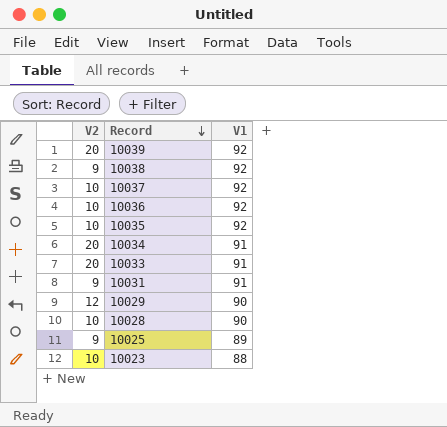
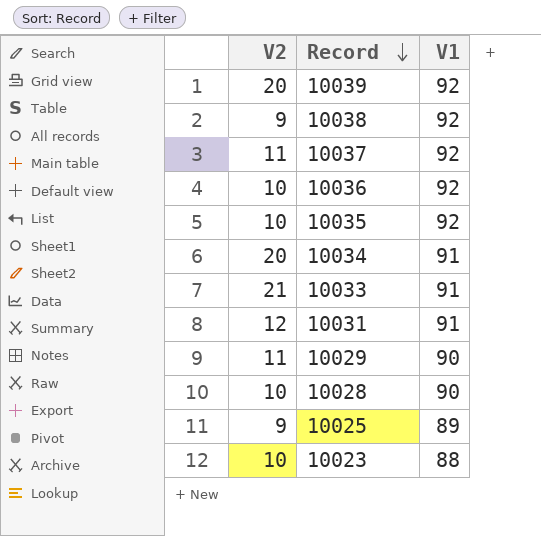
10037 | V2: 10 -> 11
10033 | V2: 20 -> 21
10031 | V2: 9 -> 12
10029 | V2: 12 -> 11

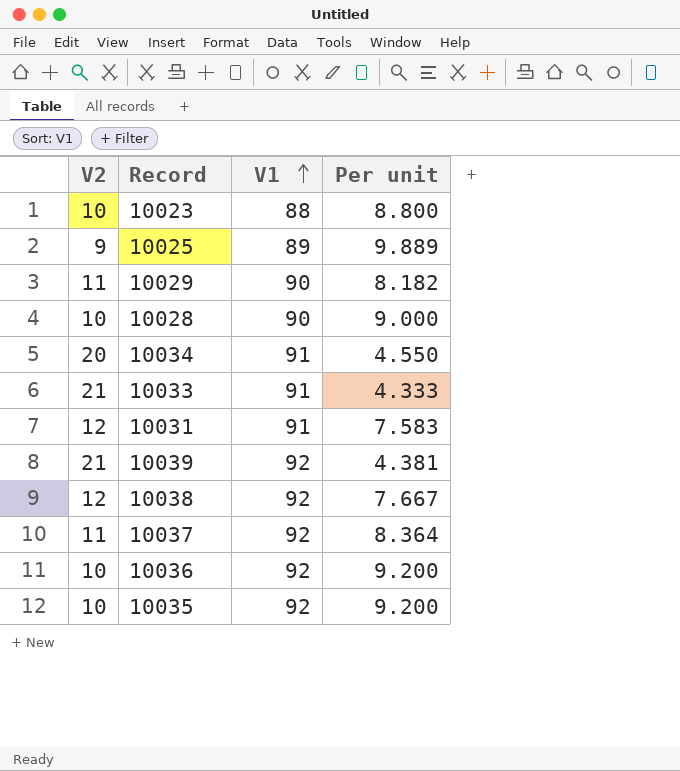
row order: Record descending -> V1 ascending
column Per unit | formula: none -> [V1] / [V2]
10039 | V2: 20 -> 21
10038 | V2: 9 -> 12

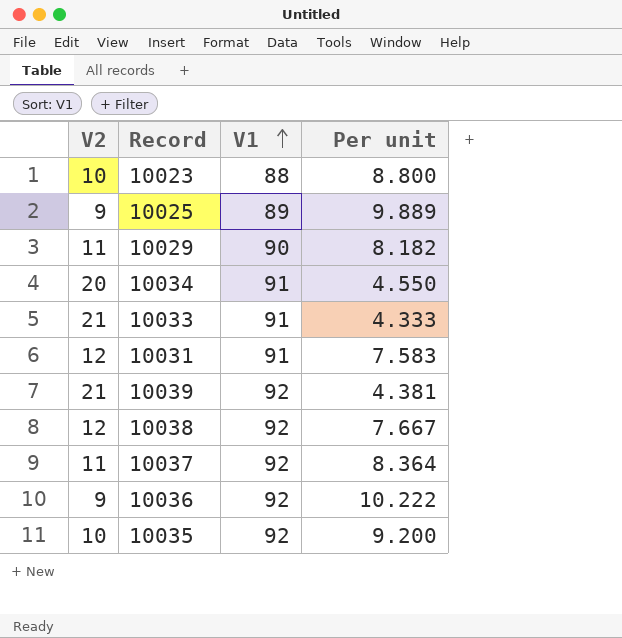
row 10028: 10 | 90 | 9.000 -> none
10036 | V2: 10 -> 9
10036 | Per unit: 9.200 -> 10.222

